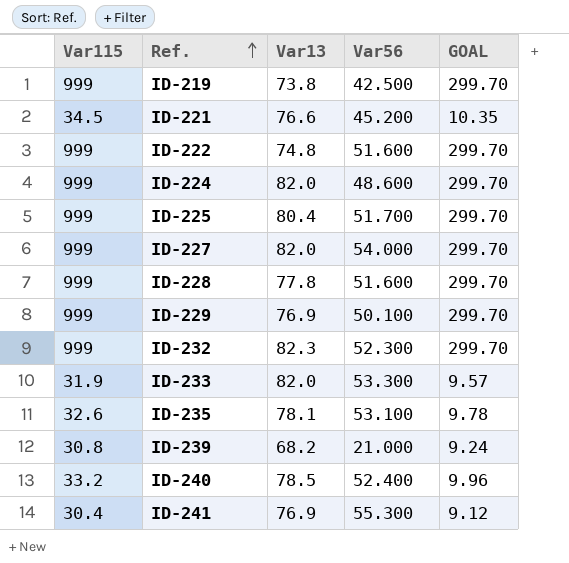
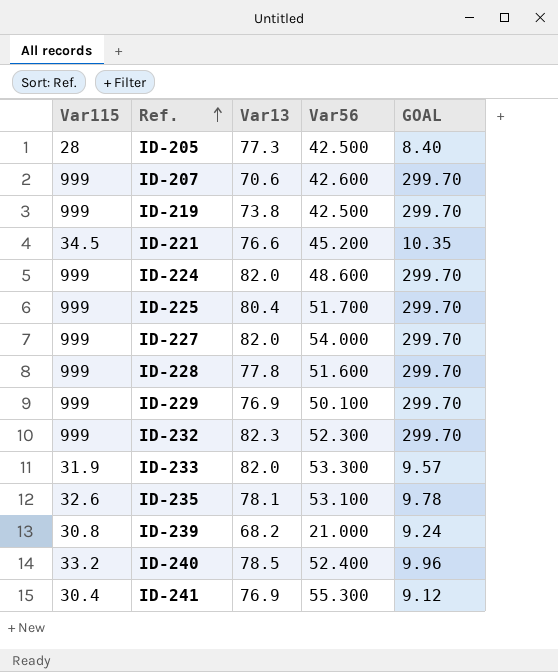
row ID-222: 999 | 74.8 | 51.600 | 299.70 -> none
row ID-205: none -> 28 | 77.3 | 42.500 | 8.40
row ID-207: none -> 999 | 70.6 | 42.600 | 299.70

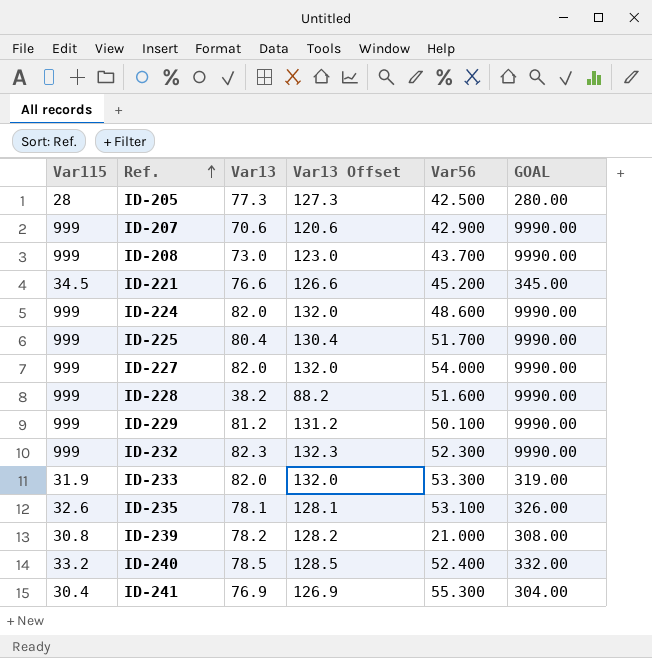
column Var13 Offset | formula: none -> [Var13] + 50
column GOAL | formula: [Var115] * 0.3 -> [Var115] * 10
row ID-219: 999 | 73.8 | 42.500 | 299.70 -> none
ID-207 | Var56: 42.600 -> 42.900
row ID-208: none -> 999 | 73.0 | 123.0 | 43.700 | 9990.00
ID-228 | Var13: 77.8 -> 38.2
ID-229 | Var13: 76.9 -> 81.2
ID-239 | Var13: 68.2 -> 78.2

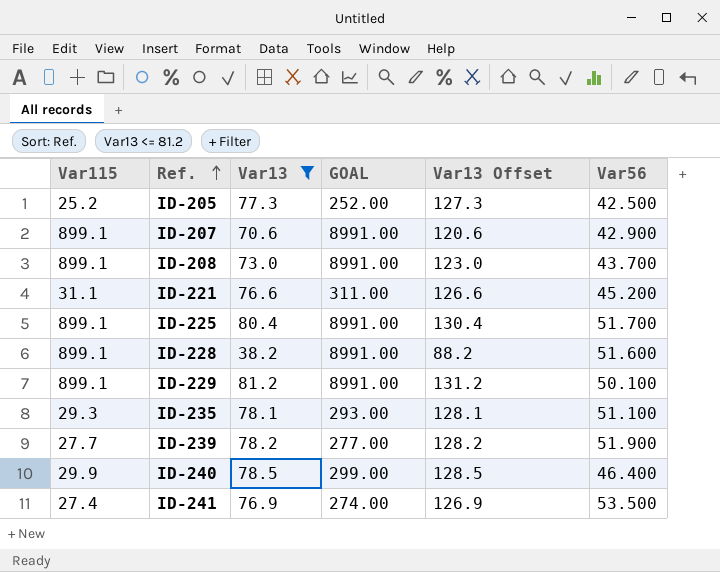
filter: none -> Var13 <= 81.2
column GOAL | position: 6 -> 4
ID-205 | Var115: 28 -> 25.2
ID-205 | GOAL: 280.00 -> 252.00
ID-207 | Var115: 999 -> 899.1
ID-207 | GOAL: 9990.00 -> 8991.00
ID-208 | Var115: 999 -> 899.1
ID-208 | GOAL: 9990.00 -> 8991.00
ID-221 | Var115: 34.5 -> 31.1
ID-221 | GOAL: 345.00 -> 311.00
ID-225 | Var115: 999 -> 899.1
ID-225 | GOAL: 9990.00 -> 8991.00
ID-228 | Var115: 999 -> 899.1
ID-228 | GOAL: 9990.00 -> 8991.00
ID-229 | Var115: 999 -> 899.1
ID-229 | GOAL: 9990.00 -> 8991.00
ID-235 | Var115: 32.6 -> 29.3
ID-235 | GOAL: 326.00 -> 293.00
ID-235 | Var56: 53.100 -> 51.100
ID-239 | Var115: 30.8 -> 27.7
ID-239 | GOAL: 308.00 -> 277.00
ID-239 | Var56: 21.000 -> 51.900
ID-240 | Var115: 33.2 -> 29.9
ID-240 | GOAL: 332.00 -> 299.00
ID-240 | Var56: 52.400 -> 46.400
ID-241 | Var115: 30.4 -> 27.4
ID-241 | GOAL: 304.00 -> 274.00
ID-241 | Var56: 55.300 -> 53.500

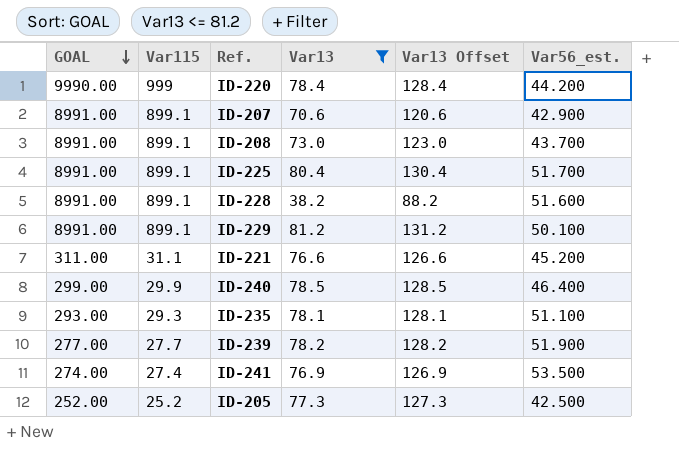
row order: Ref. ascending -> GOAL descending
column GOAL | position: 4 -> 1
column name: Var56 -> Var56_est.
row ID-220: none -> 9990.00 | 999 | 78.4 | 128.4 | 44.200

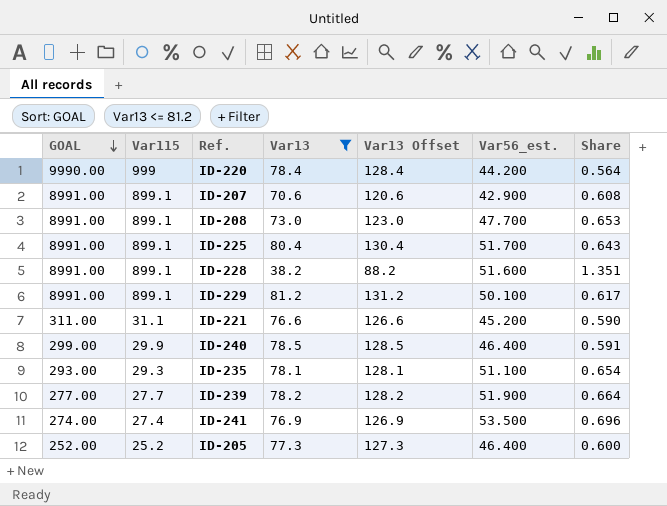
column Share | formula: none -> [Var56_est.] / [Var13]
ID-208 | Var56_est.: 43.700 -> 47.700
ID-205 | Var56_est.: 42.500 -> 46.400

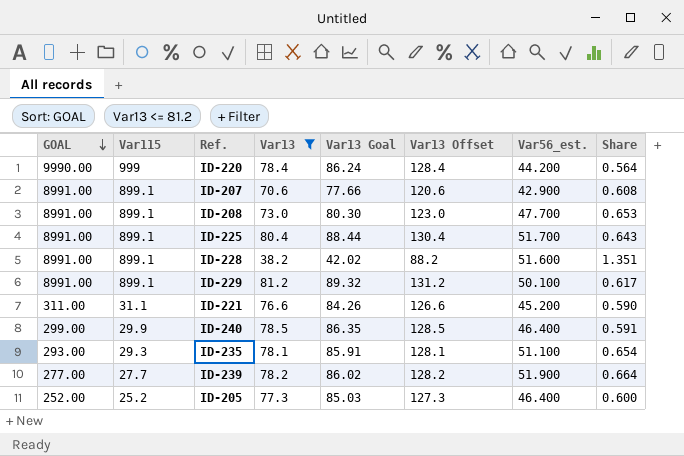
column Var13 Goal | formula: none -> [Var13] * 1.1
row ID-241: 274.00 | 27.4 | 76.9 | 126.9 | 53.500 | 0.696 -> none

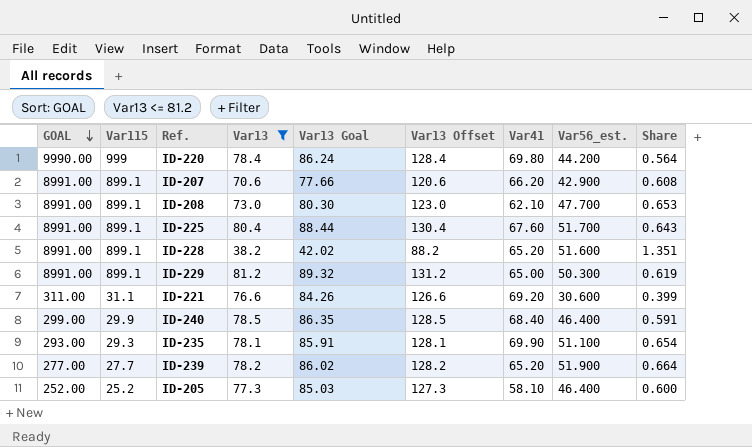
column Var41 | position: none -> 7
ID-229 | Var56_est.: 50.100 -> 50.300
ID-229 | Share: 0.617 -> 0.619
ID-221 | Var56_est.: 45.200 -> 30.600
ID-221 | Share: 0.590 -> 0.399

